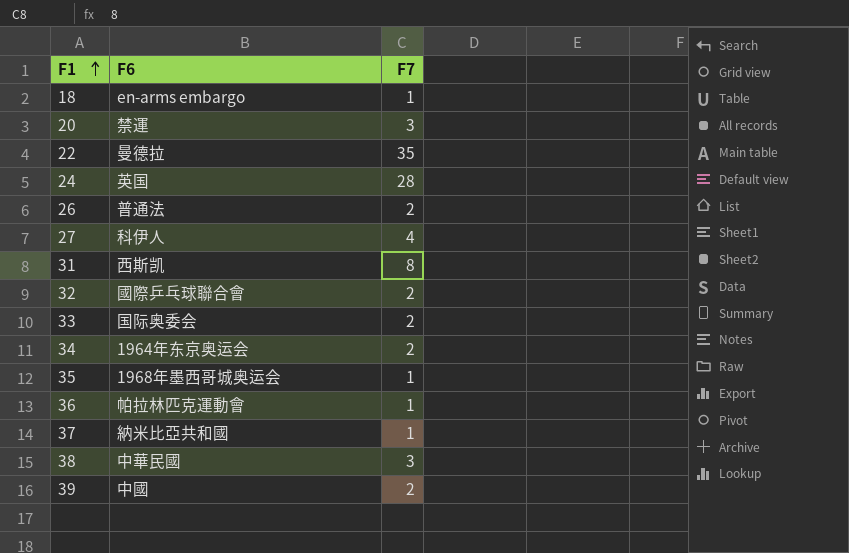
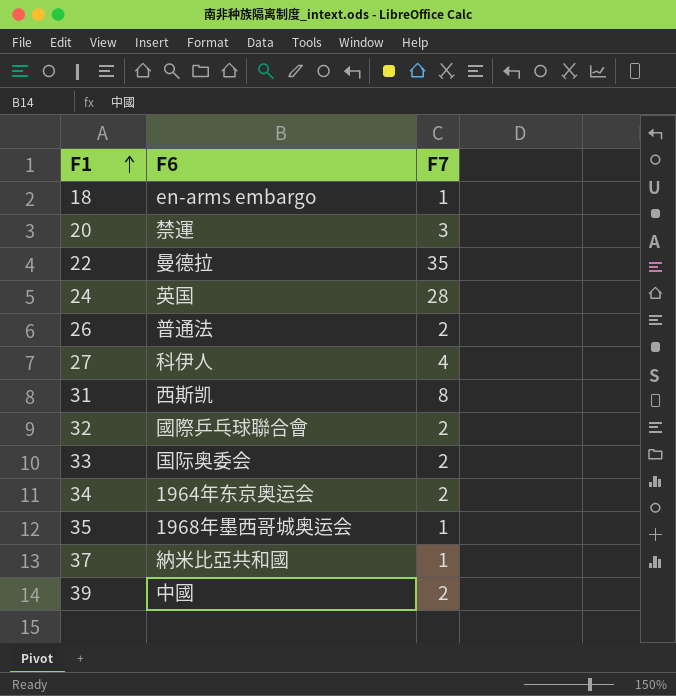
row 36: 帕拉林匹克運動會 | 1 -> none
row 38: 中華民國 | 3 -> none

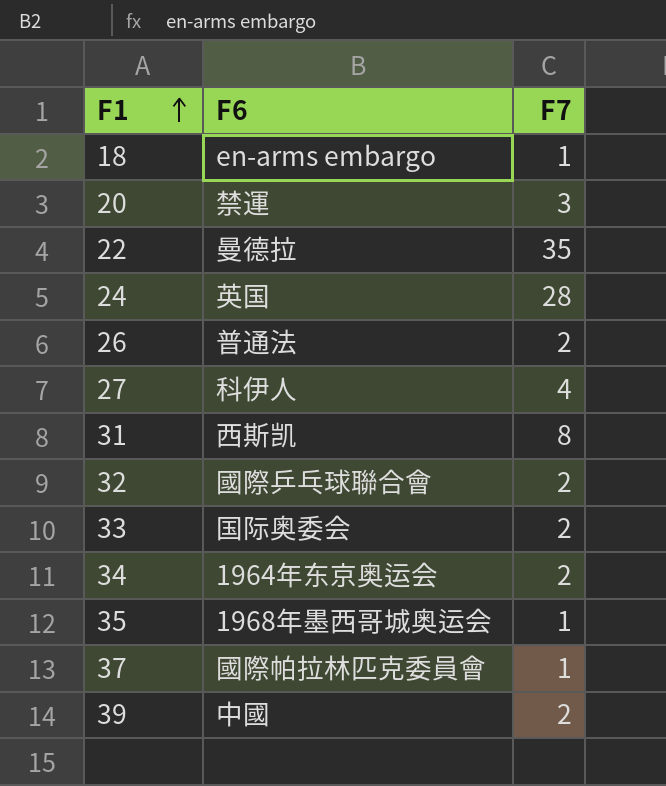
37 | F6: 納米比亞共和國 -> 國際帕拉林匹克委員會

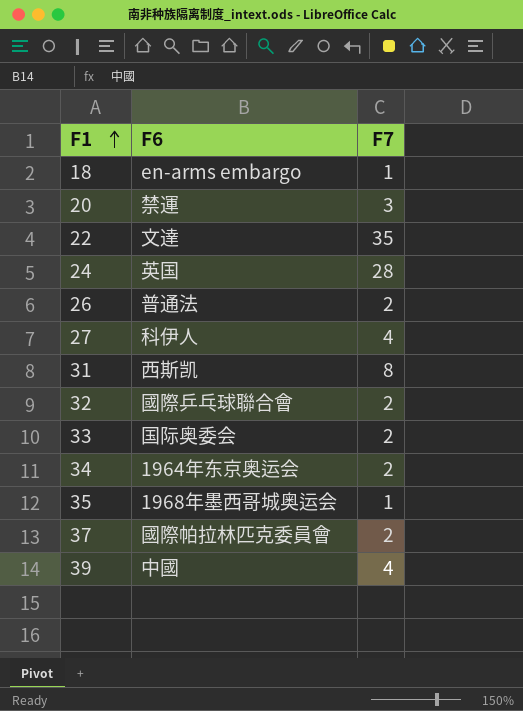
22 | F6: 曼德拉 -> 文達
37 | F7: 1 -> 2
39 | F7: 2 -> 4

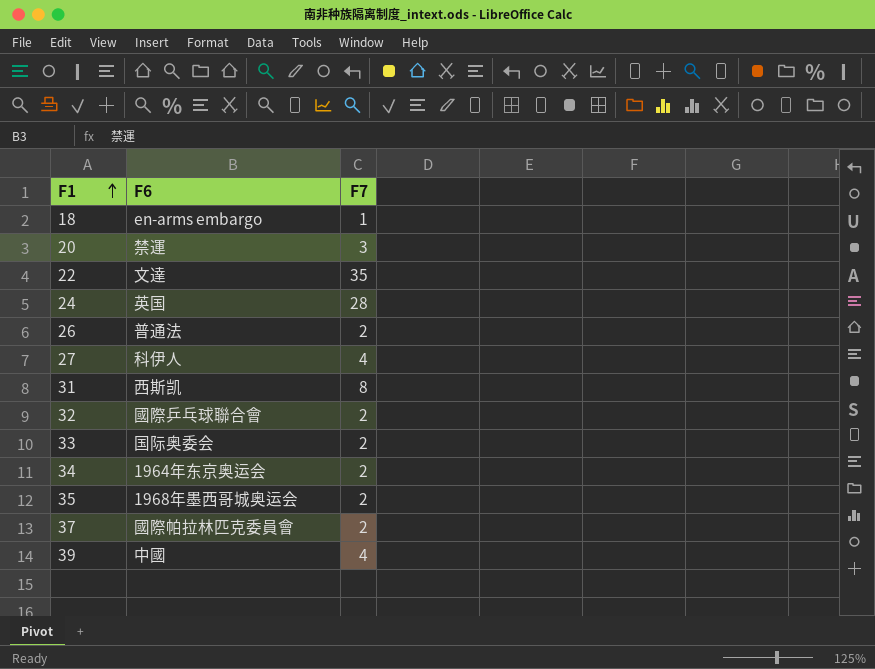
35 | F7: 1 -> 2

